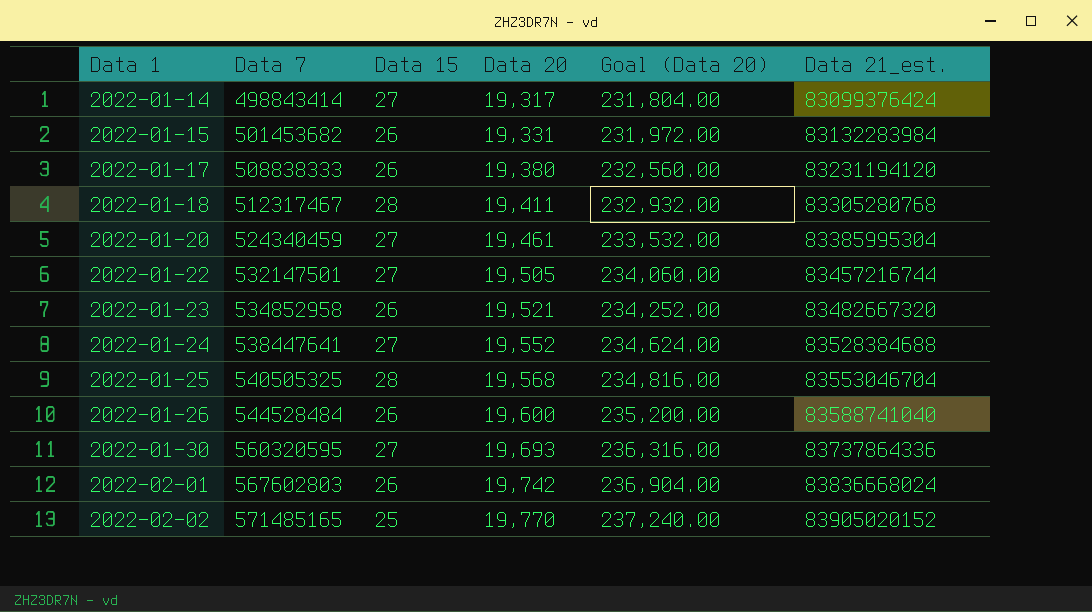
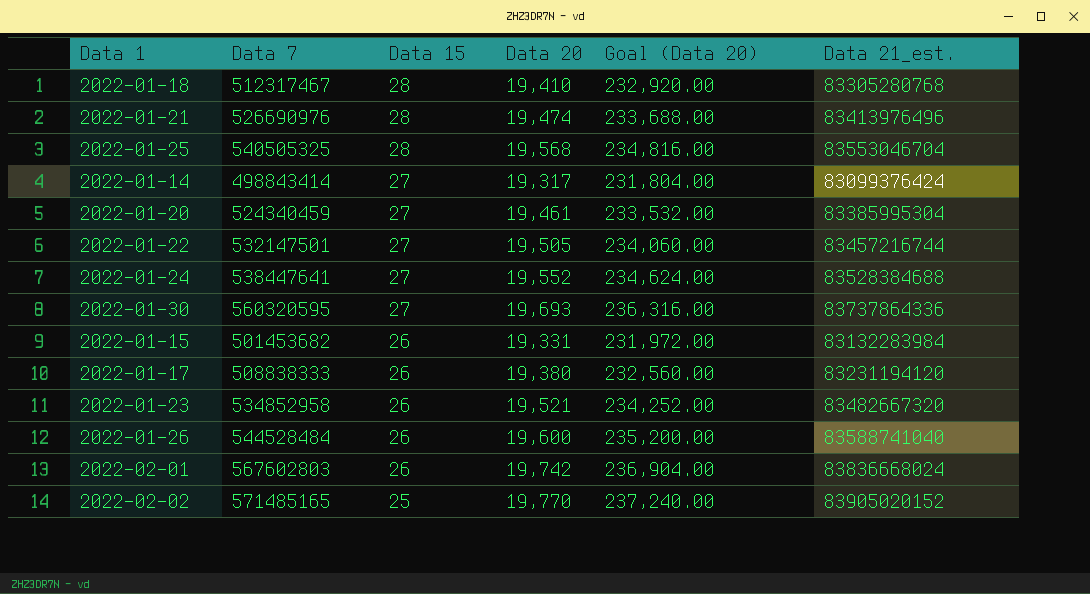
row order: Data 1 ascending -> Data 15 descending
2022-01-18 | Data 20: 19,411 -> 19,410
2022-01-18 | Goal (Data 20): 232,932.00 -> 232,920.00
row 2022-01-21: none -> 526690976 | 28 | 19,474 | 233,688.00 | 83413976496

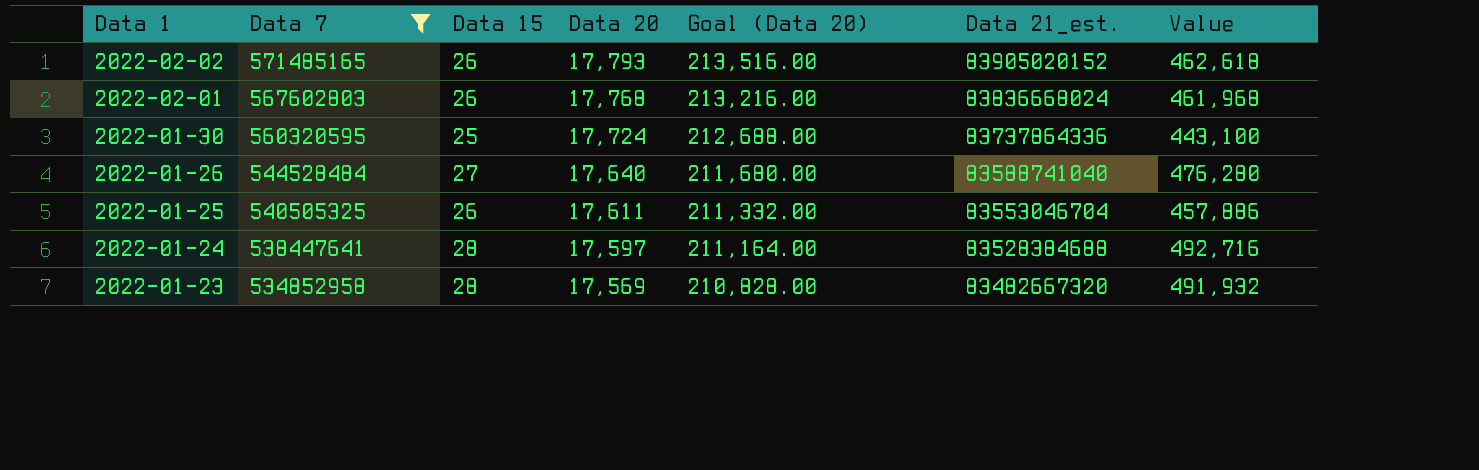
filter: none -> Data 7 >= 534852958
row order: Data 15 descending -> Data 1 descending
column Value | formula: none -> [Data 15] * [Data 20]
2022-02-02 | Data 15: 25 -> 26
2022-02-02 | Data 20: 19,770 -> 17,793
2022-02-02 | Goal (Data 20): 237,240.00 -> 213,516.00
2022-02-01 | Data 20: 19,742 -> 17,768
2022-02-01 | Goal (Data 20): 236,904.00 -> 213,216.00
2022-01-30 | Data 15: 27 -> 25
2022-01-30 | Data 20: 19,693 -> 17,724
2022-01-30 | Goal (Data 20): 236,316.00 -> 212,688.00
2022-01-26 | Data 15: 26 -> 27
2022-01-26 | Data 20: 19,600 -> 17,640
2022-01-26 | Goal (Data 20): 235,200.00 -> 211,680.00
2022-01-25 | Data 15: 28 -> 26
2022-01-25 | Data 20: 19,568 -> 17,611
2022-01-25 | Goal (Data 20): 234,816.00 -> 211,332.00
2022-01-24 | Data 15: 27 -> 28
2022-01-24 | Data 20: 19,552 -> 17,597
2022-01-24 | Goal (Data 20): 234,624.00 -> 211,164.00
2022-01-23 | Data 15: 26 -> 28
2022-01-23 | Data 20: 19,521 -> 17,569
2022-01-23 | Goal (Data 20): 234,252.00 -> 210,828.00

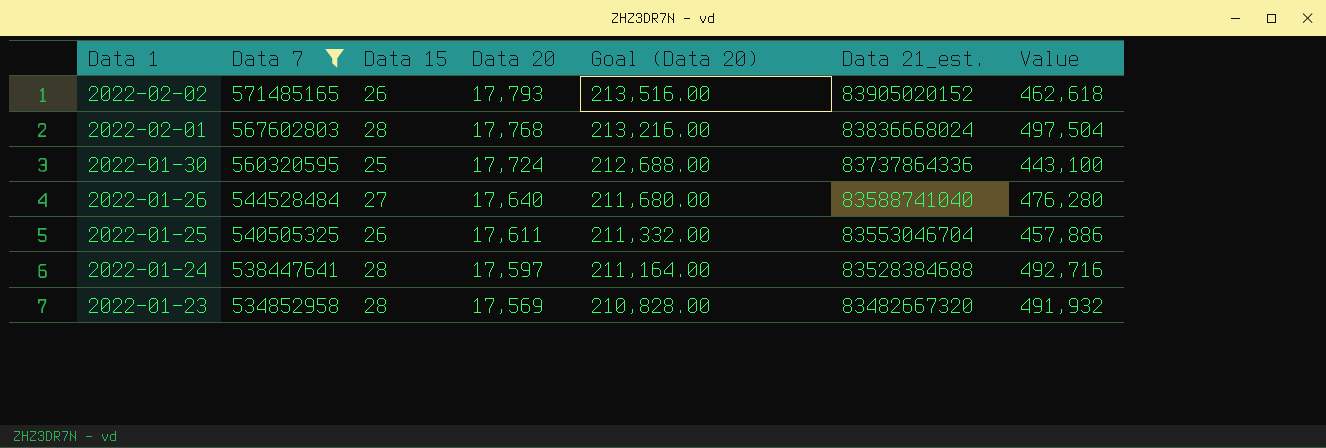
2022-02-01 | Data 15: 26 -> 28
2022-02-01 | Value: 461,968 -> 497,504

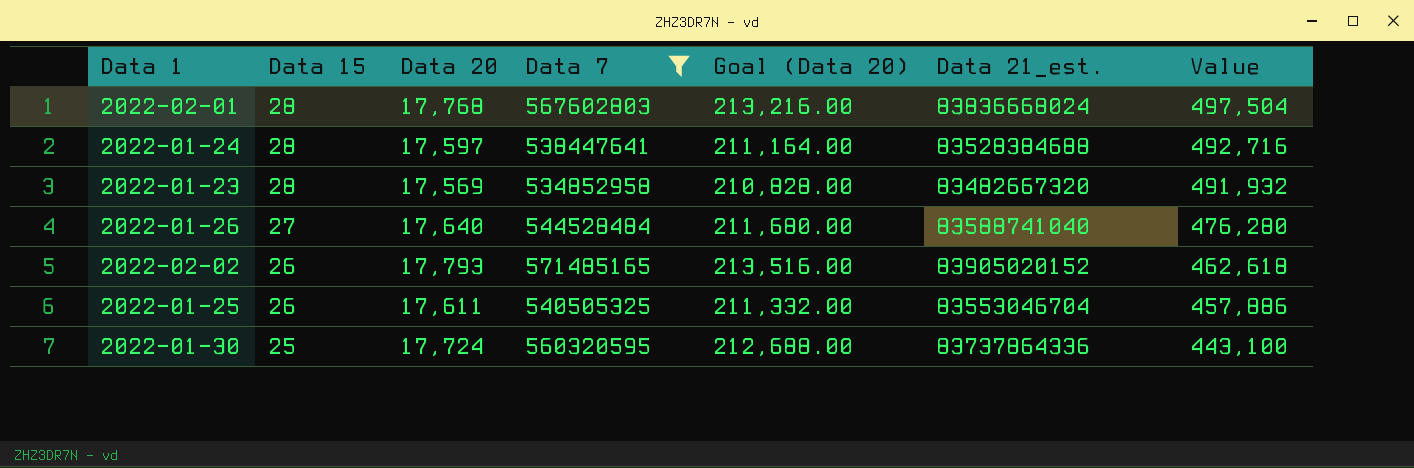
row order: Data 1 descending -> Data 15 descending
column Data 7 | position: 2 -> 4

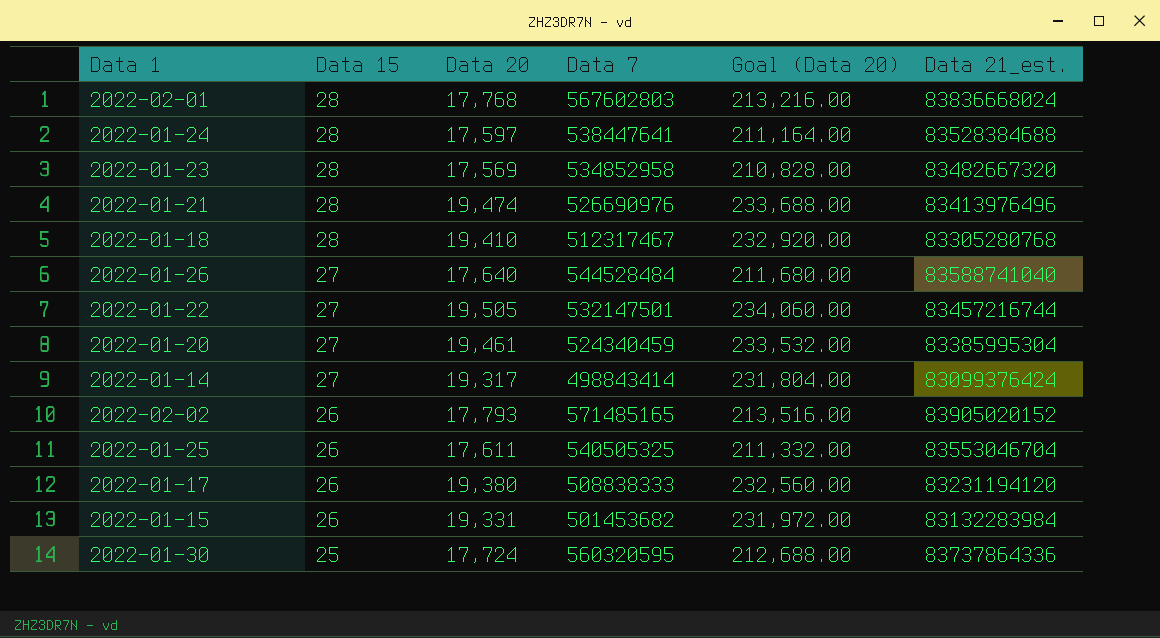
filter: Data 7 >= 534852958 -> none
column Value | formula: [Data 15] * [Data 20] -> none

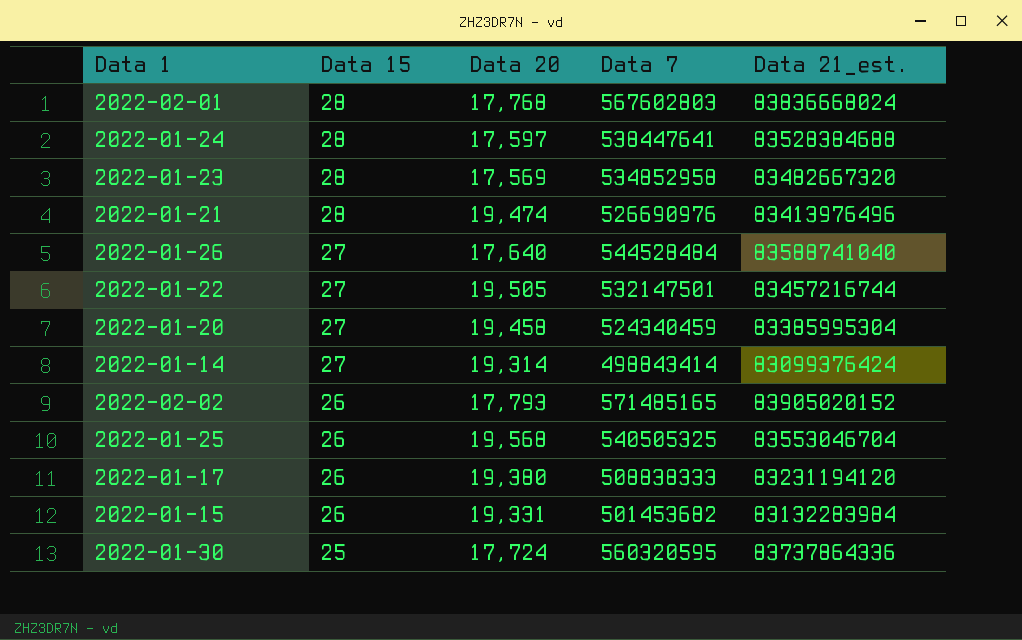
column Goal (Data 20) | formula: [Data 20] * 12 -> none
row 2022-01-18: 28 | 19,410 | 512317467 | 232,920.00 | 83305280768 -> none
2022-01-20 | Data 20: 19,461 -> 19,458
2022-01-14 | Data 20: 19,317 -> 19,314
2022-01-25 | Data 20: 17,611 -> 19,568

